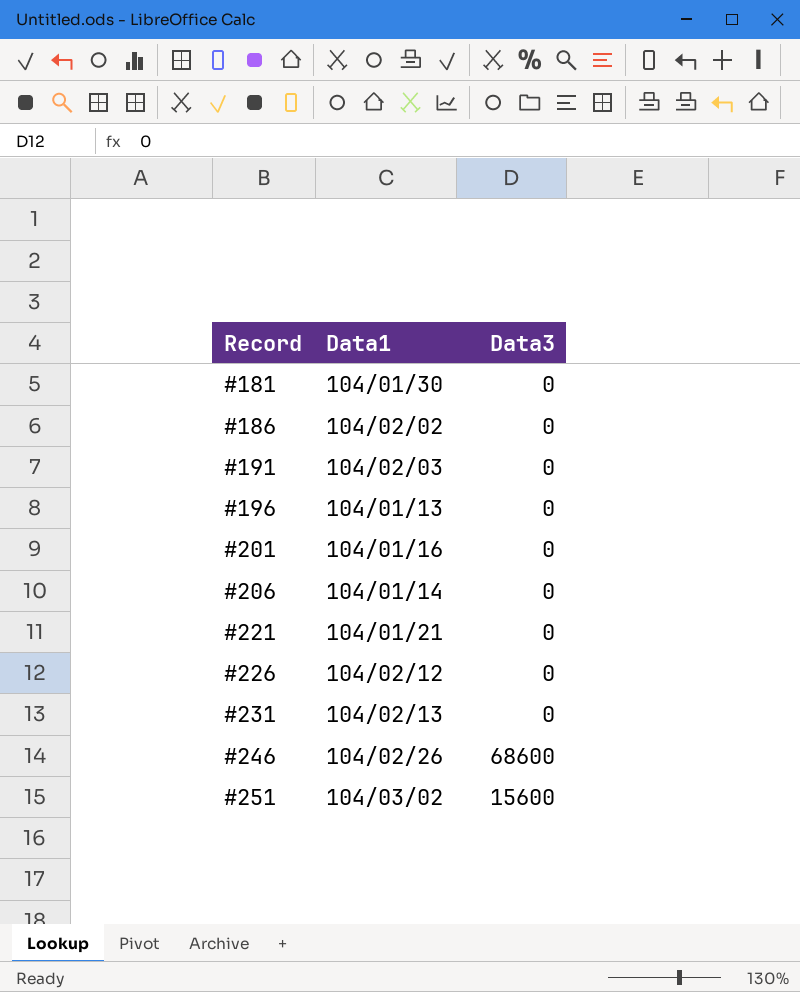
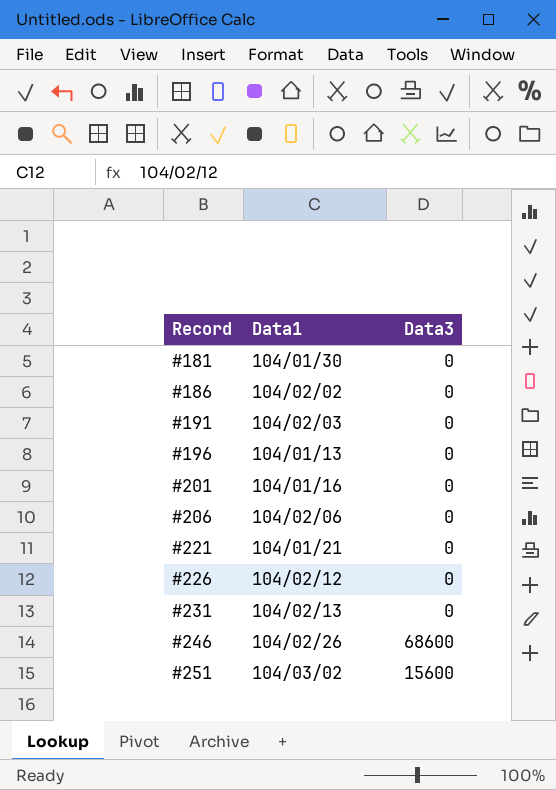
#206 | Data1: 104/01/14 -> 104/02/06

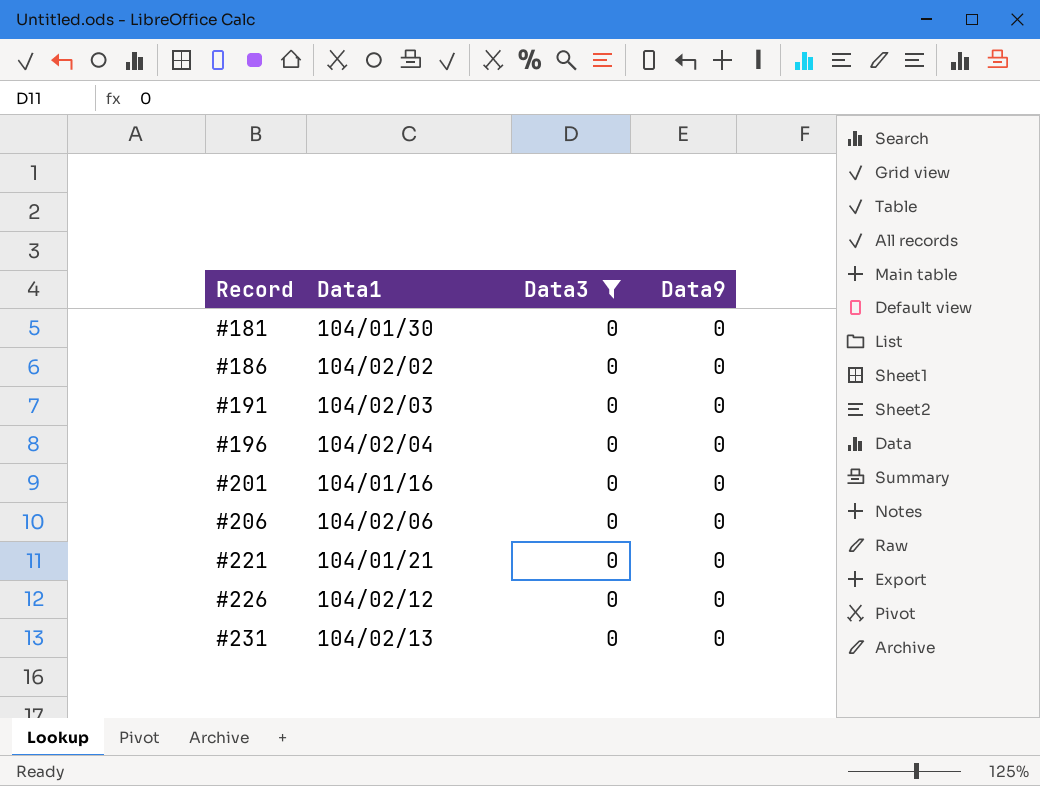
filter: none -> Data3 = 0
column Data9 | position: none -> 4
#196 | Data1: 104/01/13 -> 104/02/04

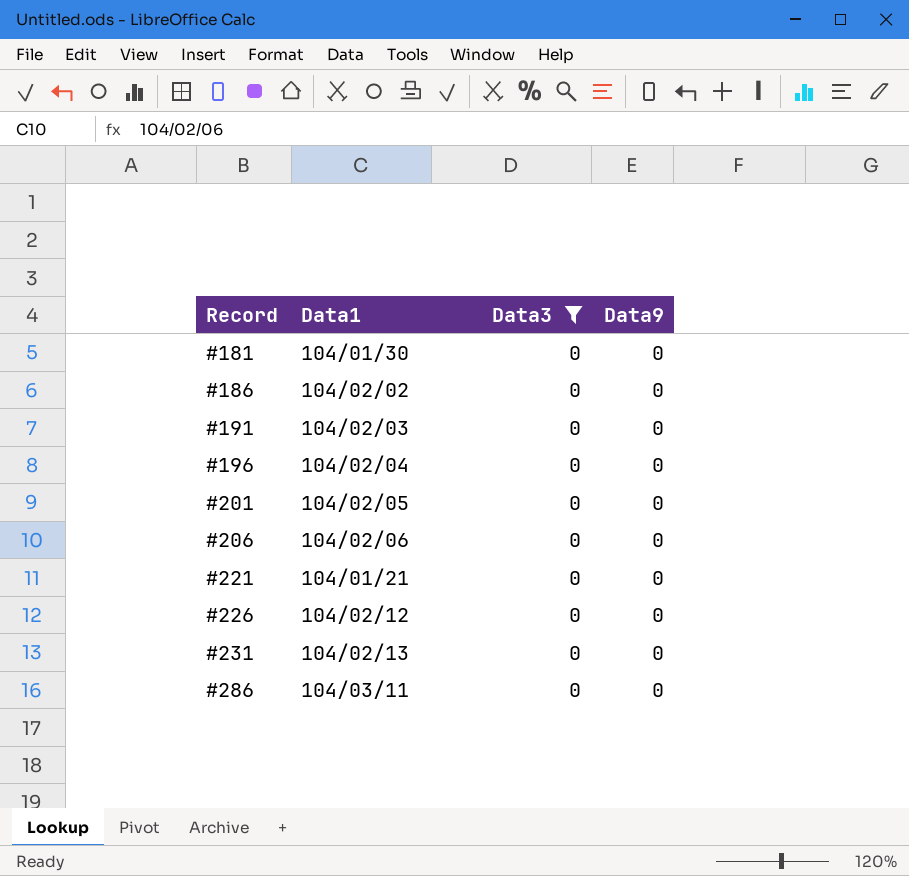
#201 | Data1: 104/01/16 -> 104/02/05
row #286: none -> 104/03/11 | 0 | 0

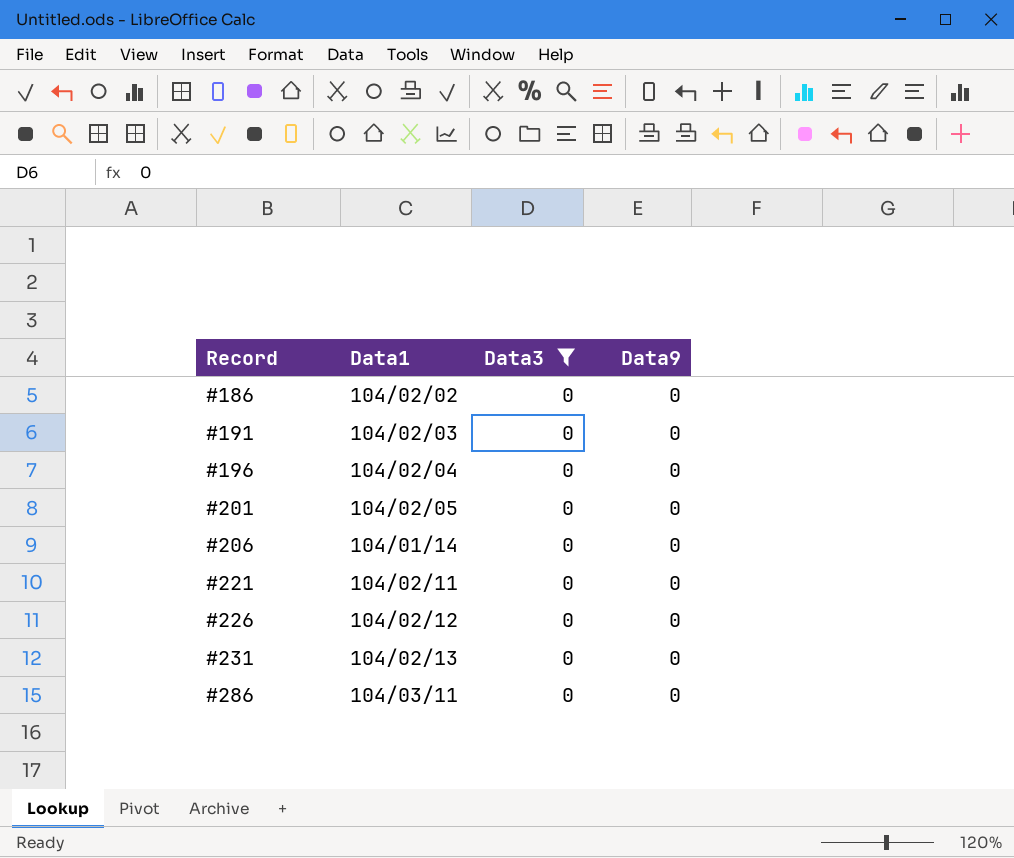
row #181: 104/01/30 | 0 | 0 -> none
#206 | Data1: 104/02/06 -> 104/01/14
#221 | Data1: 104/01/21 -> 104/02/11

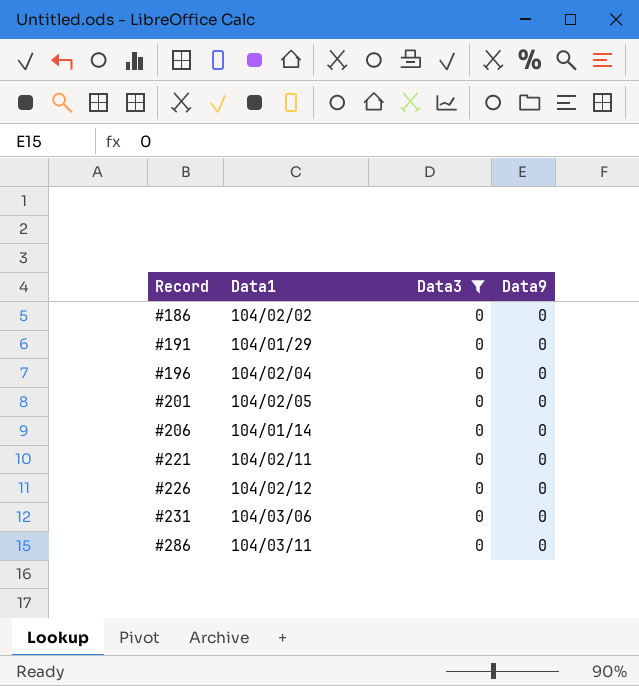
#191 | Data1: 104/02/03 -> 104/01/29
#231 | Data1: 104/02/13 -> 104/03/06

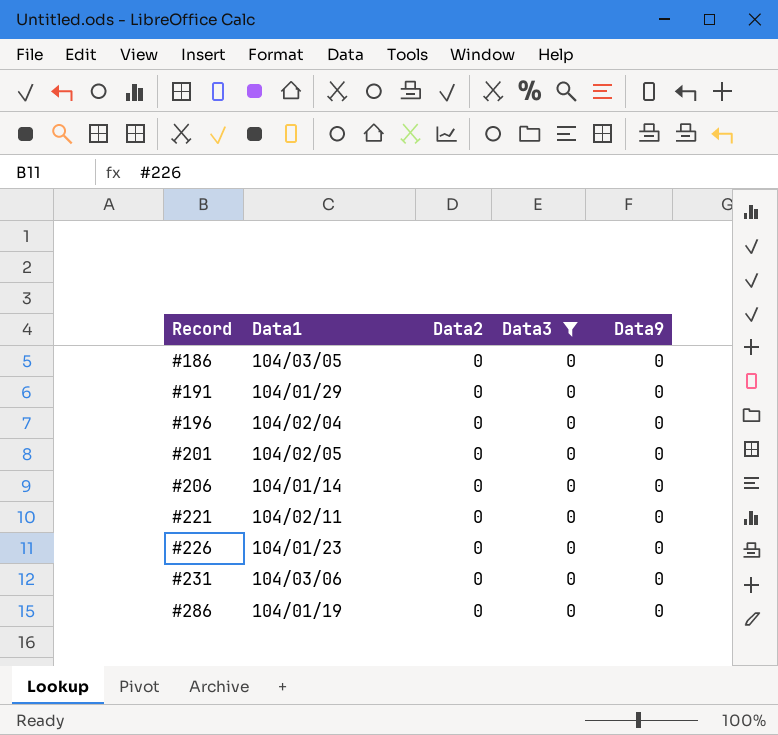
column Data2 | position: none -> 3
#186 | Data1: 104/02/02 -> 104/03/05
#226 | Data1: 104/02/12 -> 104/01/23
#286 | Data1: 104/03/11 -> 104/01/19

